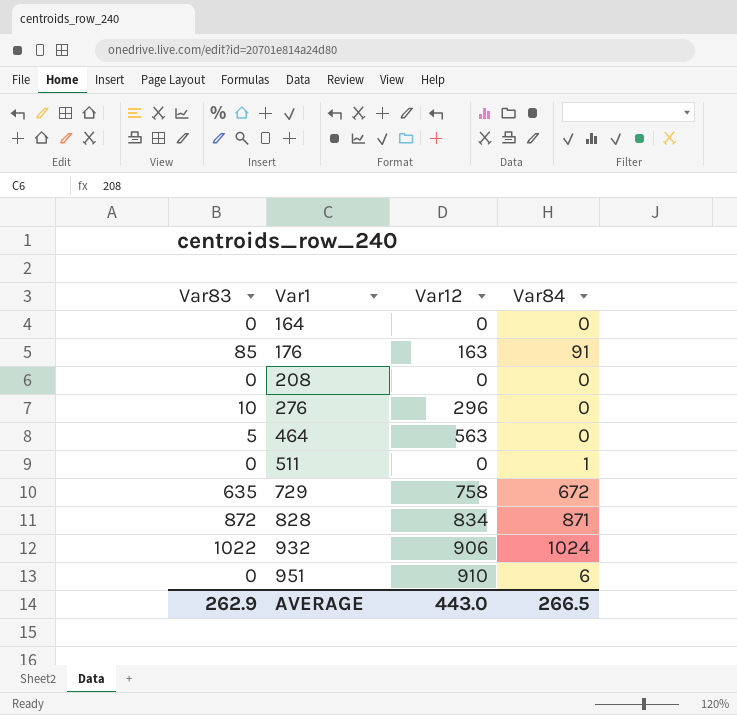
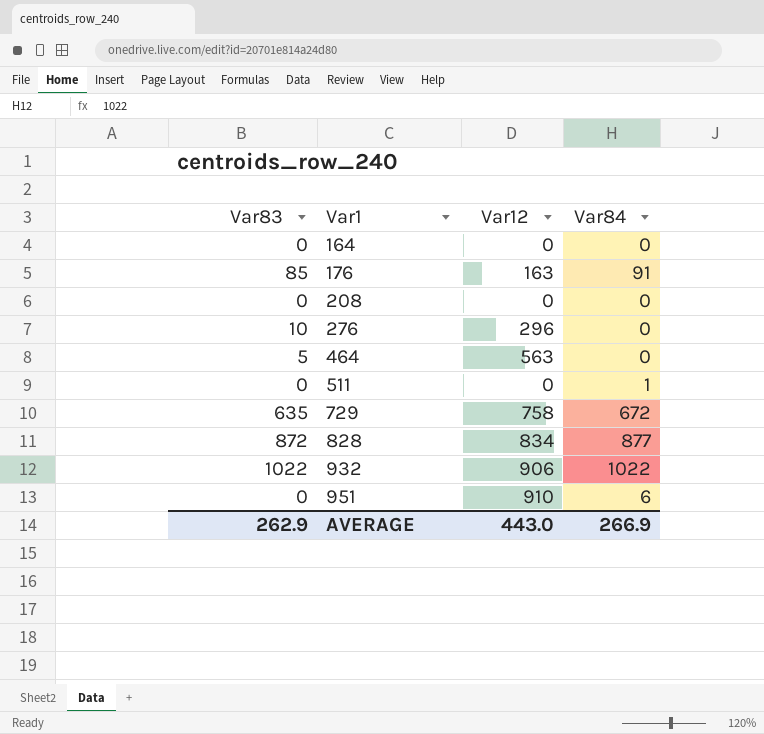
828 | Var84: 871 -> 877
932 | Var84: 1024 -> 1022
AVERAGE | Var84: 266.5 -> 266.9

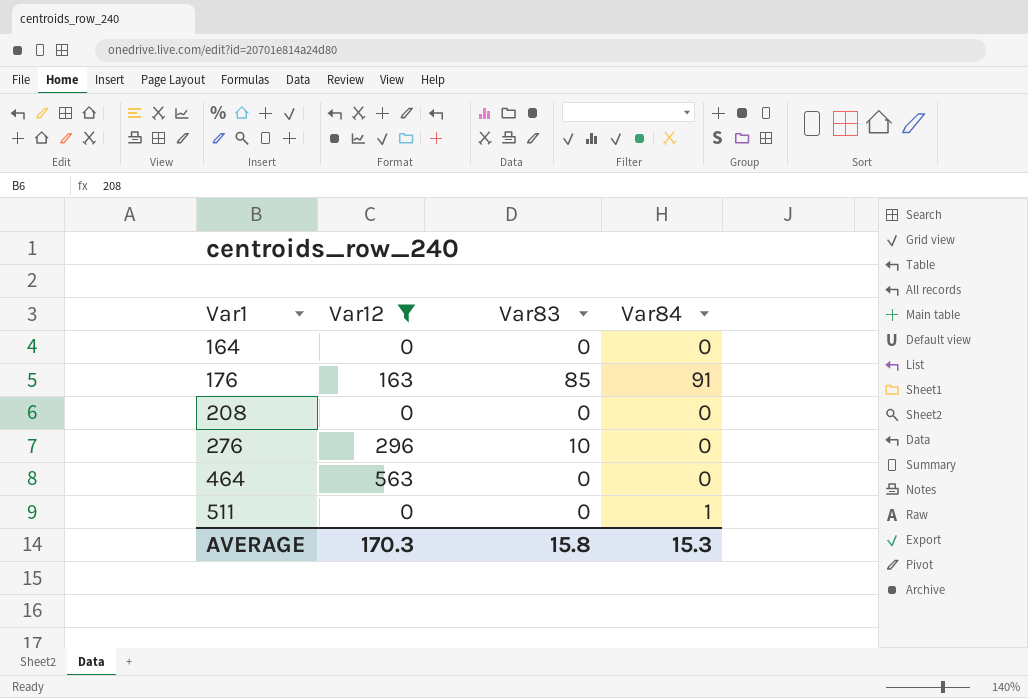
filter: none -> Var12 <= 563
column Var83 | position: 1 -> 3
464 | Var83: 5 -> 0
AVERAGE | Var12: 443.0 -> 170.3
AVERAGE | Var83: 262.9 -> 15.8
AVERAGE | Var84: 266.9 -> 15.3

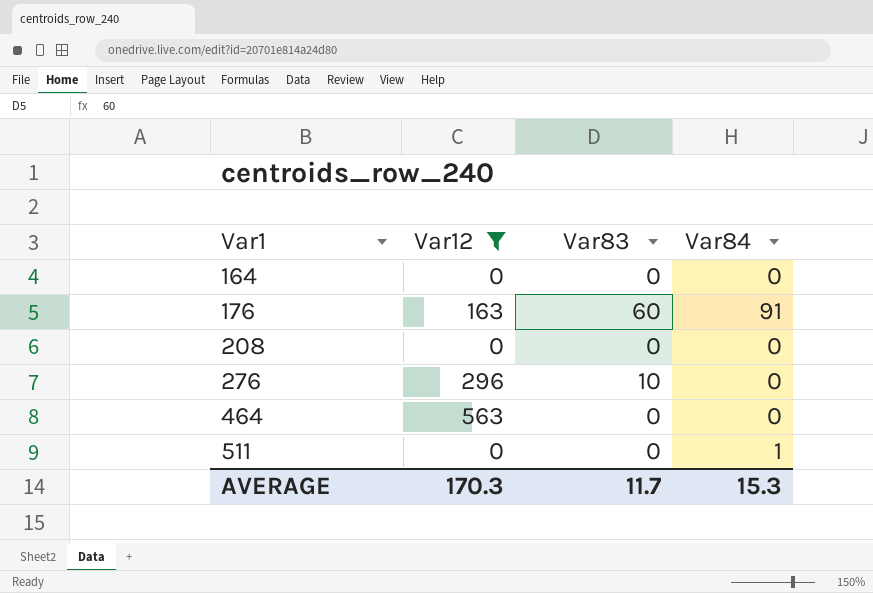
176 | Var83: 85 -> 60
AVERAGE | Var83: 15.8 -> 11.7

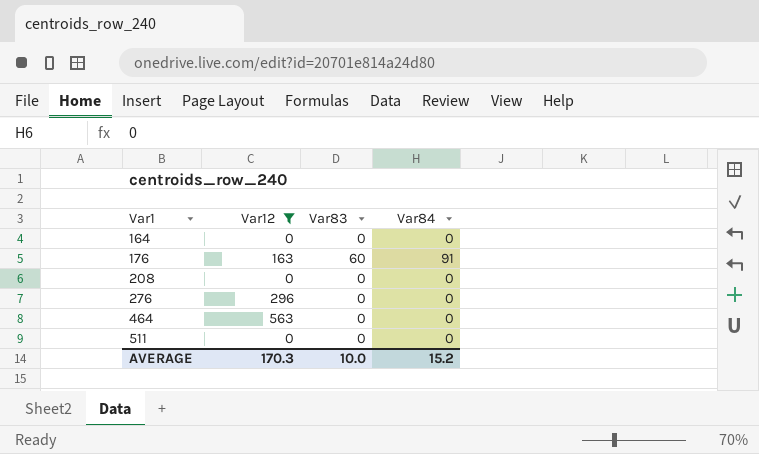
276 | Var83: 10 -> 0
511 | Var84: 1 -> 0
AVERAGE | Var83: 11.7 -> 10.0
AVERAGE | Var84: 15.3 -> 15.2

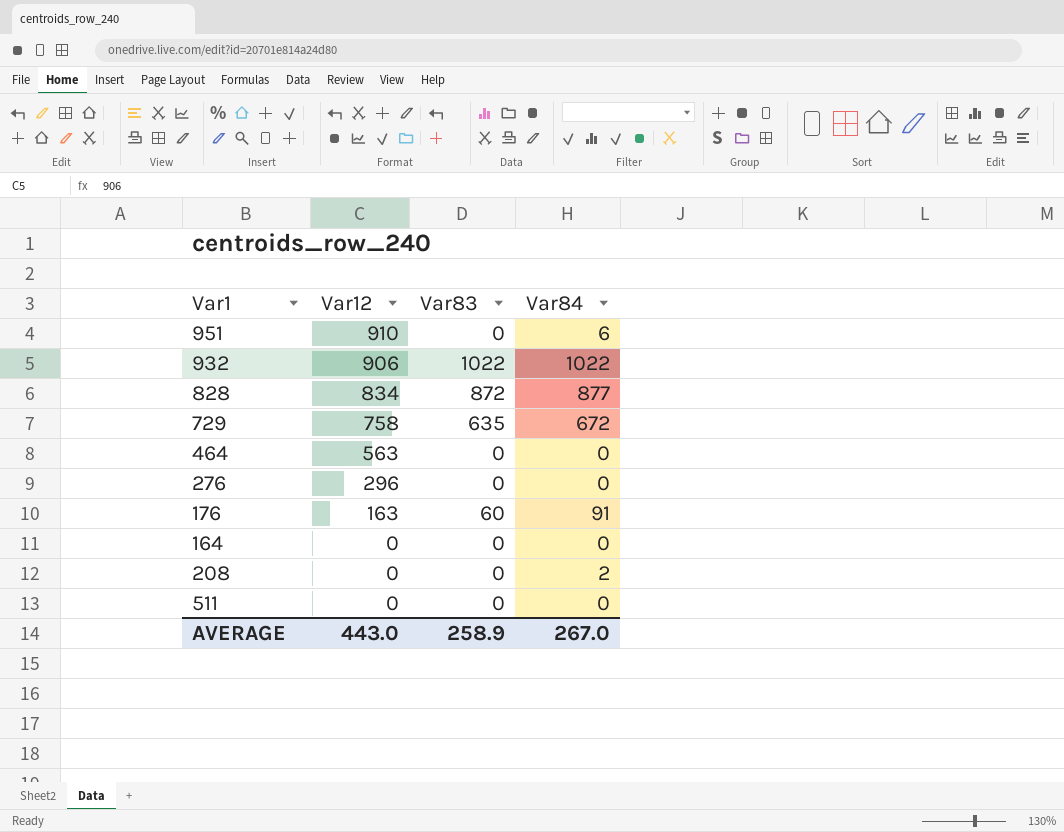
filter: Var12 <= 563 -> none
row order: Var1 ascending -> Var12 descending
208 | Var84: 0 -> 2
AVERAGE | Var12: 170.3 -> 443.0
AVERAGE | Var83: 10.0 -> 258.9
AVERAGE | Var84: 15.2 -> 267.0

